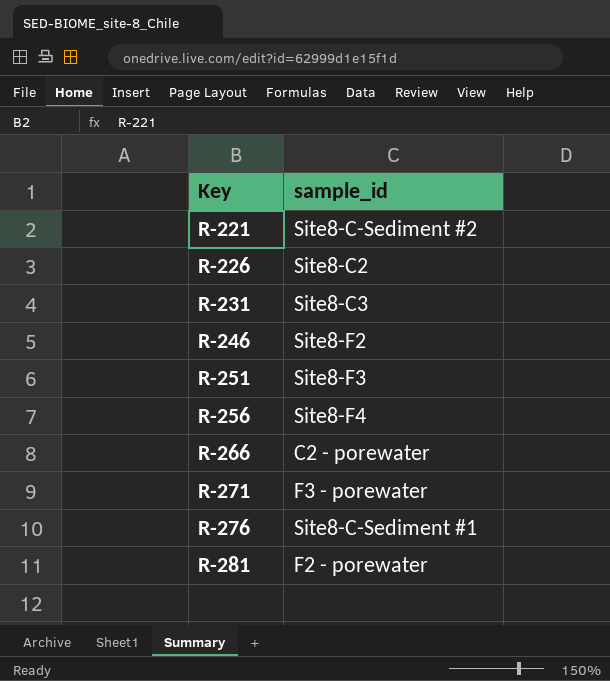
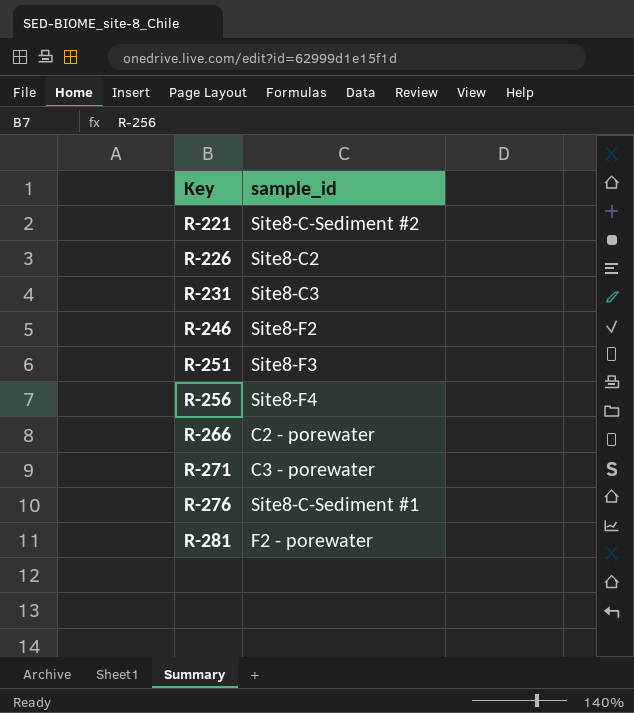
R-271 | sample_id: F3 - porewater -> C3 - porewater

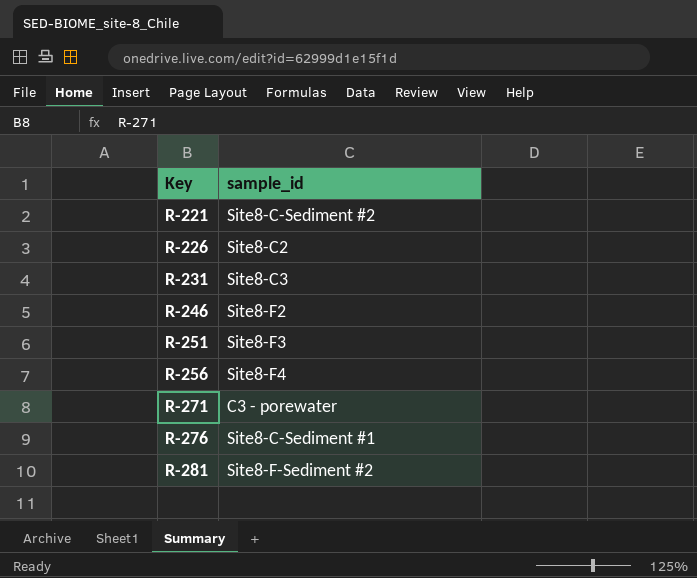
row R-266: C2 - porewater -> none
R-281 | sample_id: F2 - porewater -> Site8-F-Sediment #2

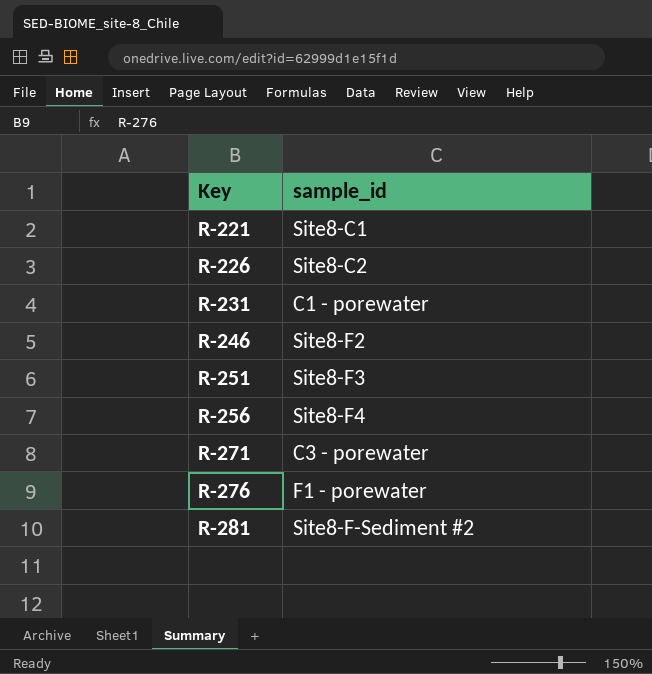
R-221 | sample_id: Site8-C-Sediment #2 -> Site8-C1
R-231 | sample_id: Site8-C3 -> C1 - porewater
R-276 | sample_id: Site8-C-Sediment #1 -> F1 - porewater

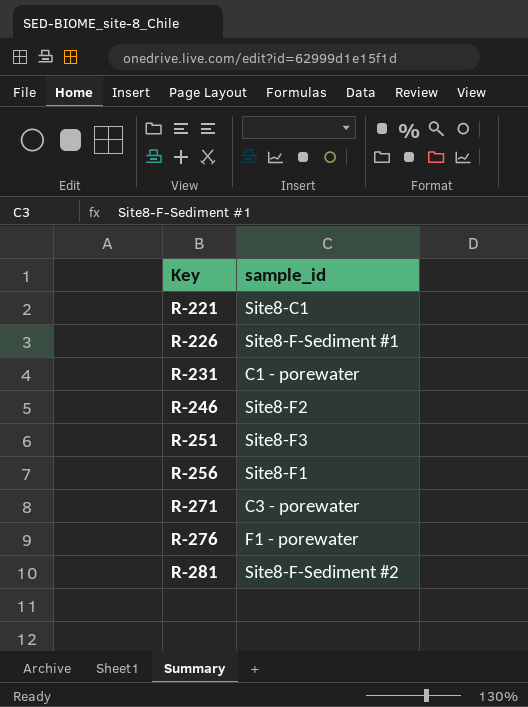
R-226 | sample_id: Site8-C2 -> Site8-F-Sediment #1
R-256 | sample_id: Site8-F4 -> Site8-F1

